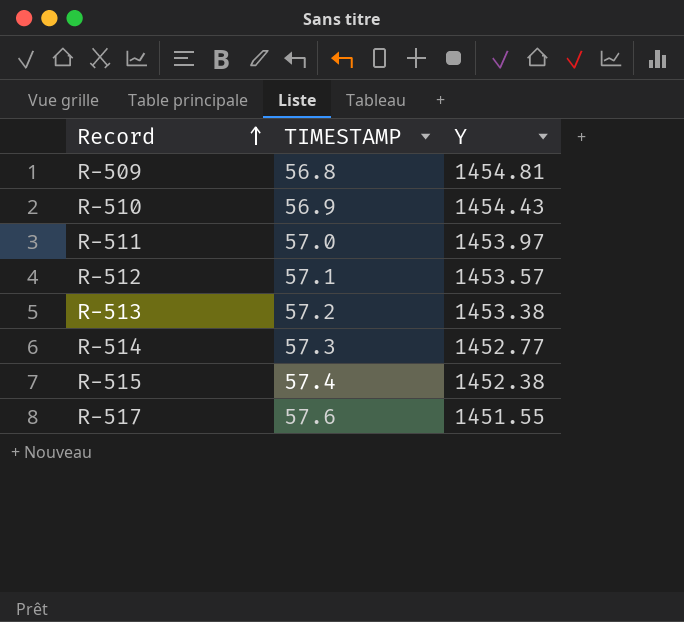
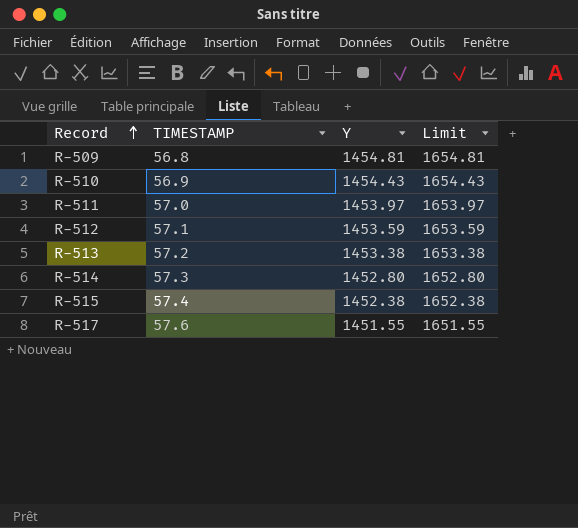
column Limit | formula: none -> [Y] + 200
R-512 | Y: 1453.57 -> 1453.59
R-514 | Y: 1452.77 -> 1452.80

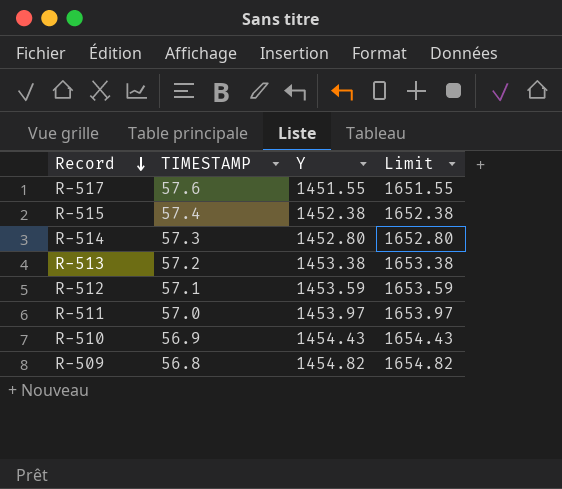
row order: Record ascending -> Record descending
R-509 | Y: 1454.81 -> 1454.82
R-509 | Limit: 1654.81 -> 1654.82

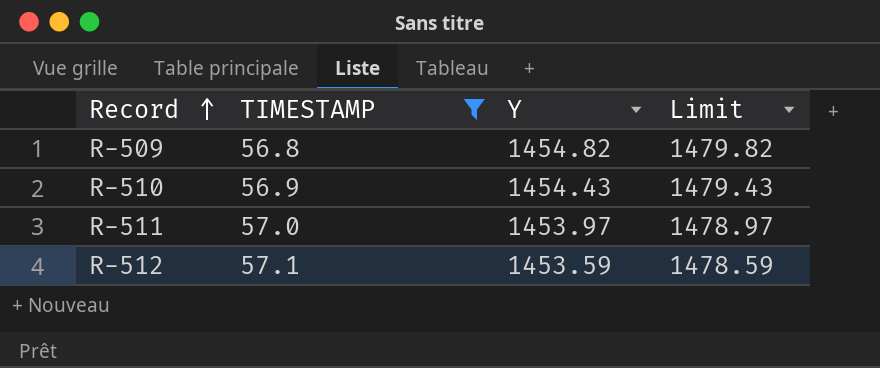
filter: none -> TIMESTAMP <= 57.1
row order: Record descending -> Record ascending
column Limit | formula: [Y] + 200 -> [Y] + 25

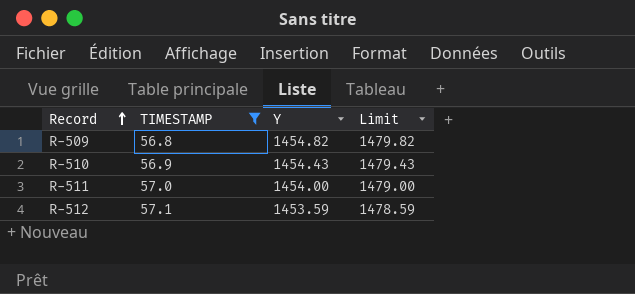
R-511 | Y: 1453.97 -> 1454.00
R-511 | Limit: 1478.97 -> 1479.00

